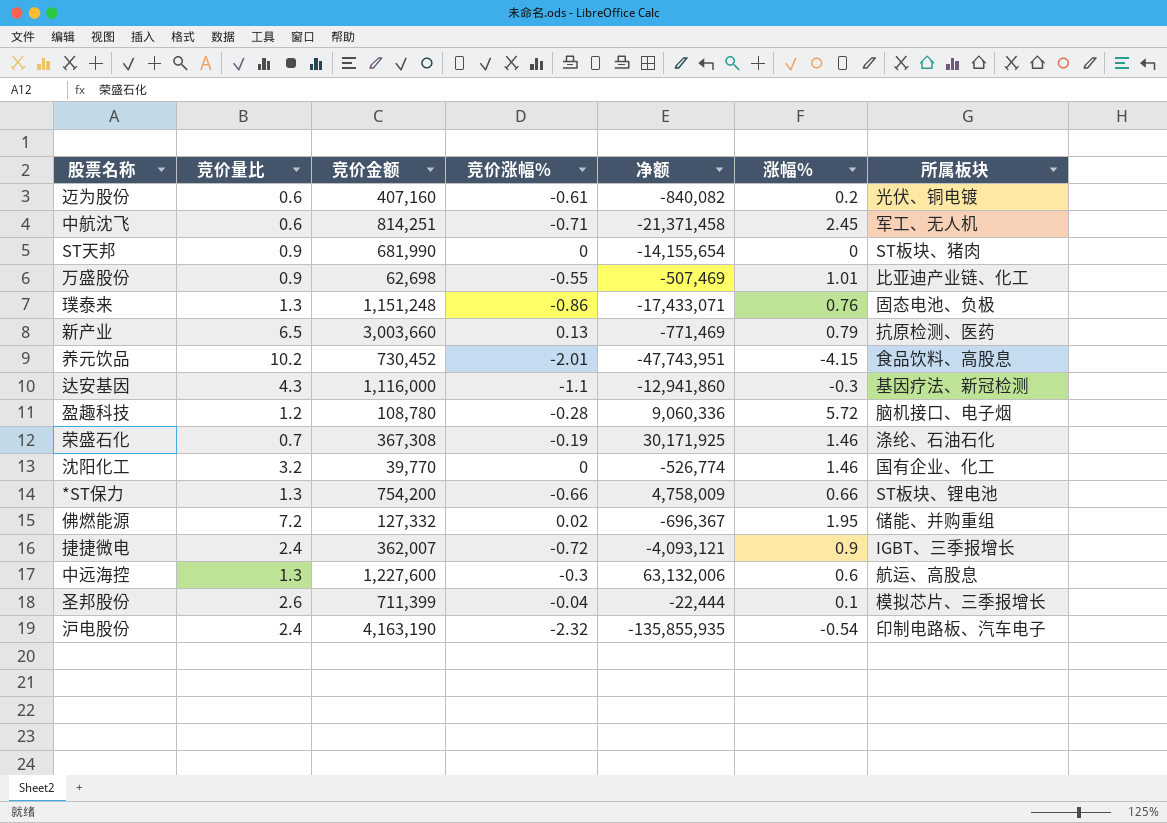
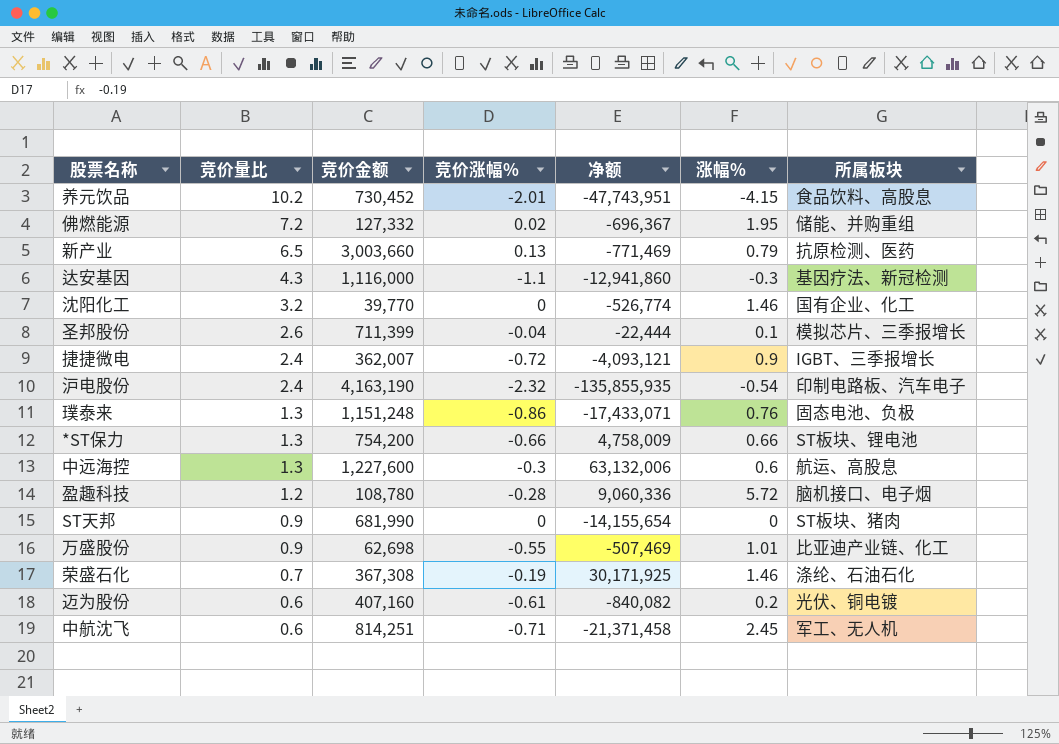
row order: none -> 竞价量比 descending

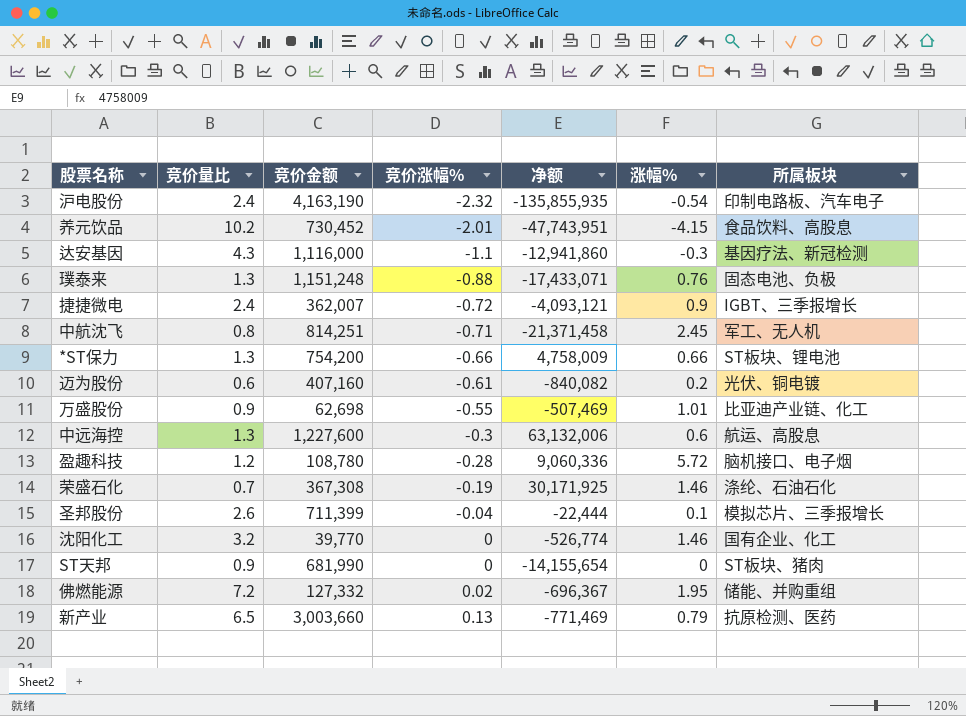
row order: 竞价量比 descending -> 竞价涨幅% ascending
璞泰来 | 竞价涨幅%: -0.86 -> -0.88
中航沈飞 | 竞价量比: 0.6 -> 0.8

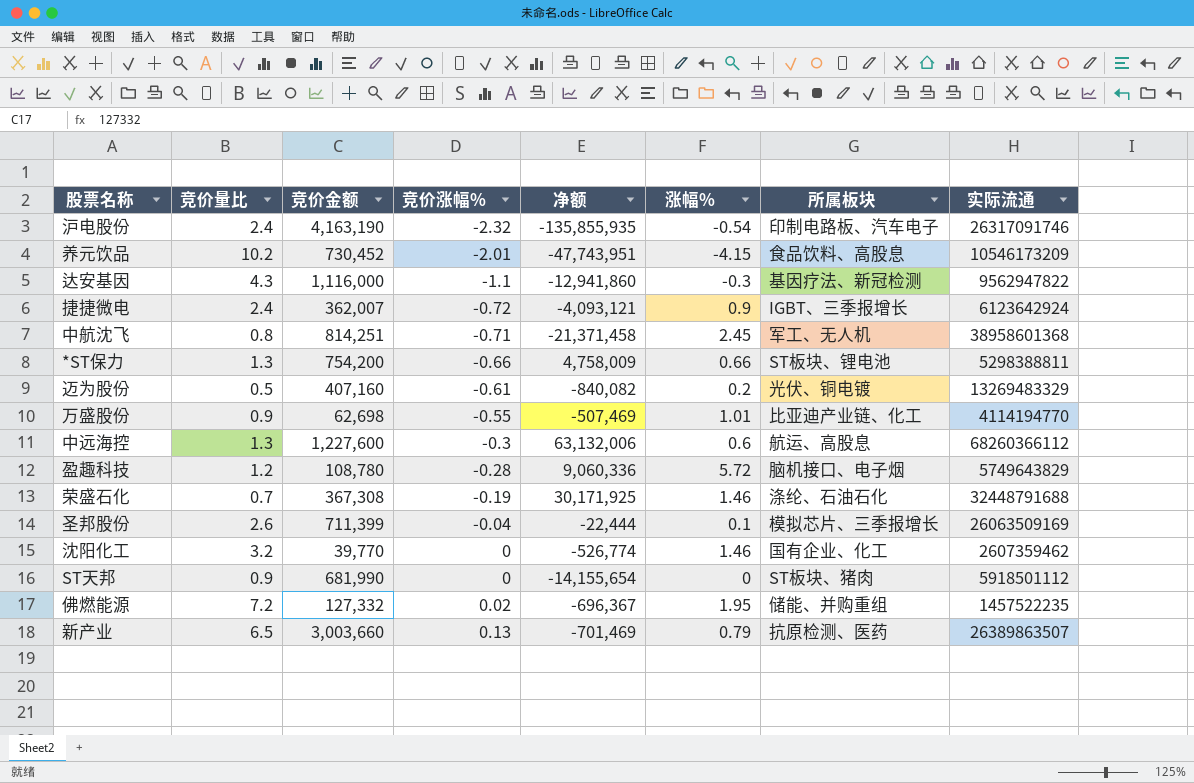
column 实际流通 | position: none -> 8
row 璞泰来: 1.3 | 1,151,248 | -0.88 | -17,433,071 | 0.76 | 固态电池、负极 -> none
迈为股份 | 竞价量比: 0.6 -> 0.5
新产业 | 净额: -771,469 -> -701,469

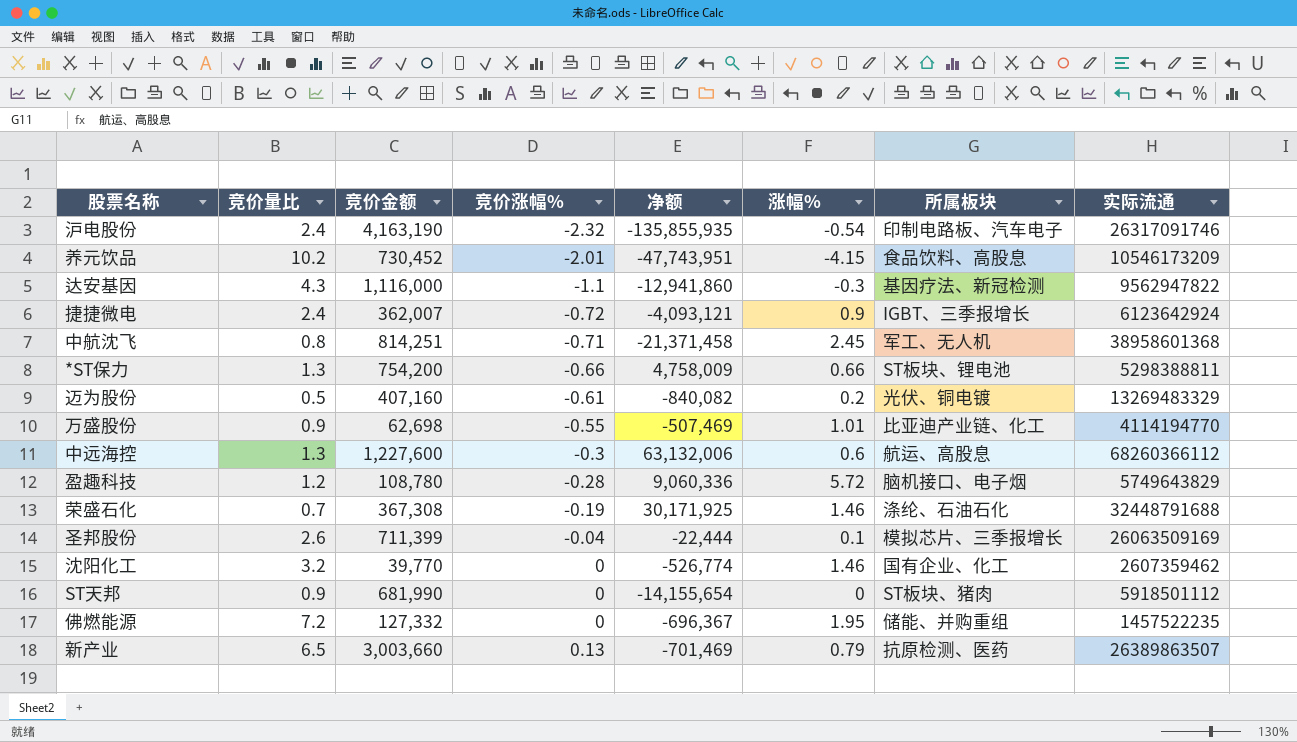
佛燃能源 | 竞价涨幅%: 0.02 -> 0

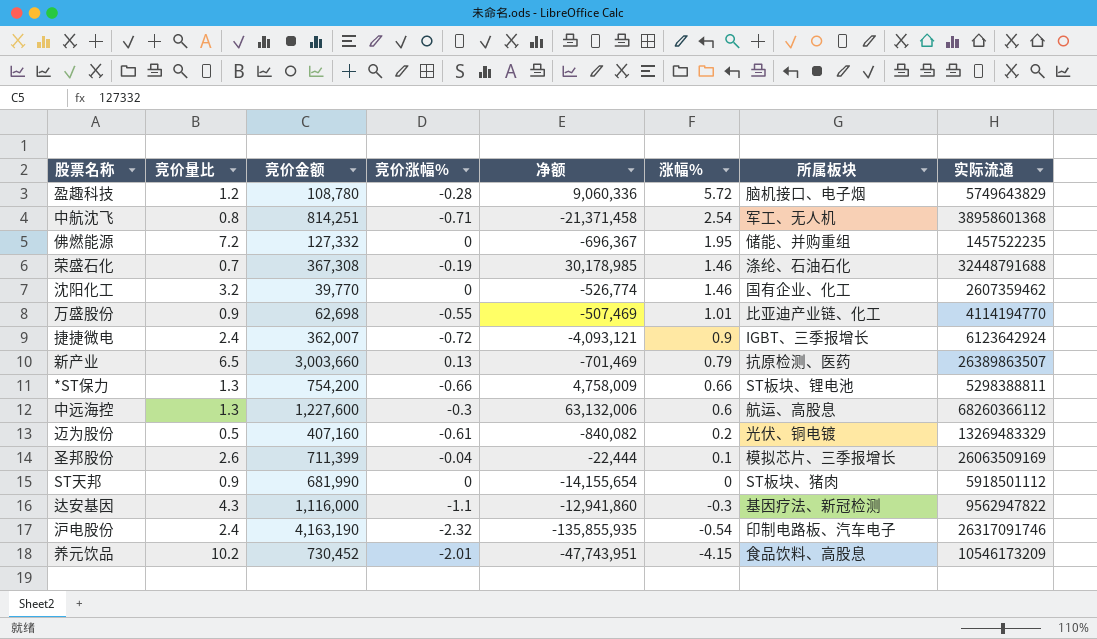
row order: 竞价涨幅% ascending -> 涨幅% descending
中航沈飞 | 涨幅%: 2.45 -> 2.54
荣盛石化 | 净额: 30,171,925 -> 30,178,985

